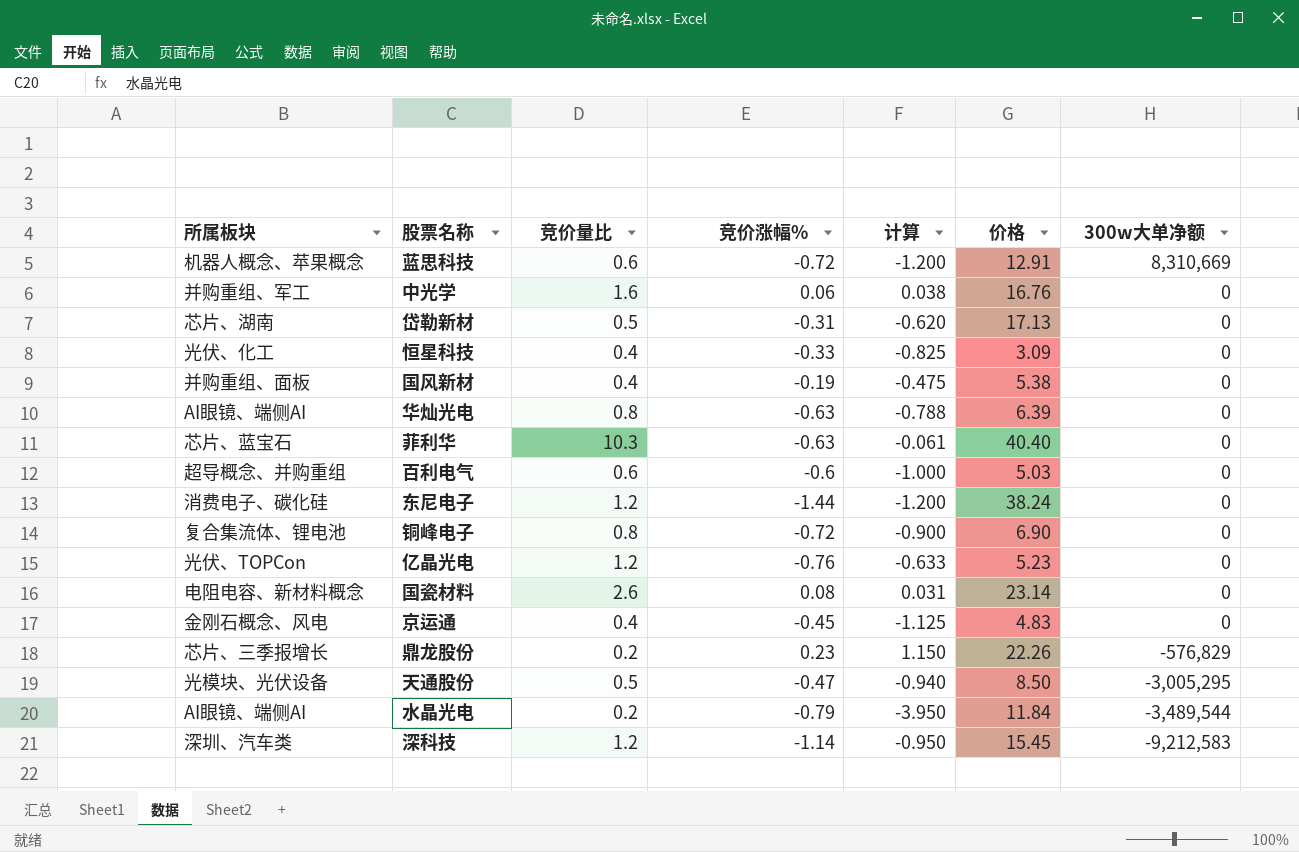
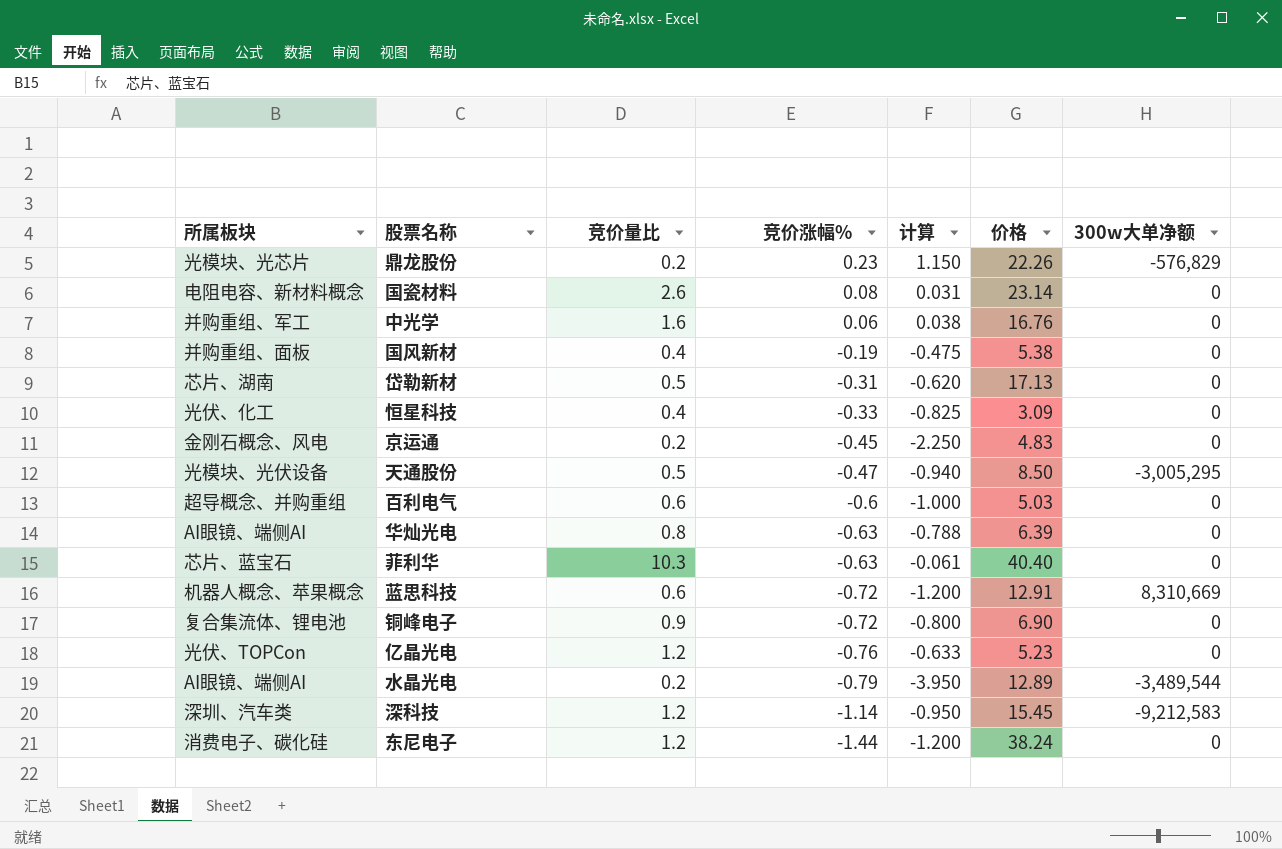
row order: 300w大单净额 descending -> 竞价涨幅% descending
鼎龙股份 | 所属板块: 芯片、三季报增长 -> 光模块、光芯片
京运通 | 竞价量比: 0.4 -> 0.2
京运通 | 计算: -1.125 -> -2.250
铜峰电子 | 竞价量比: 0.8 -> 0.9
铜峰电子 | 计算: -0.900 -> -0.800
水晶光电 | 价格: 11.84 -> 12.89

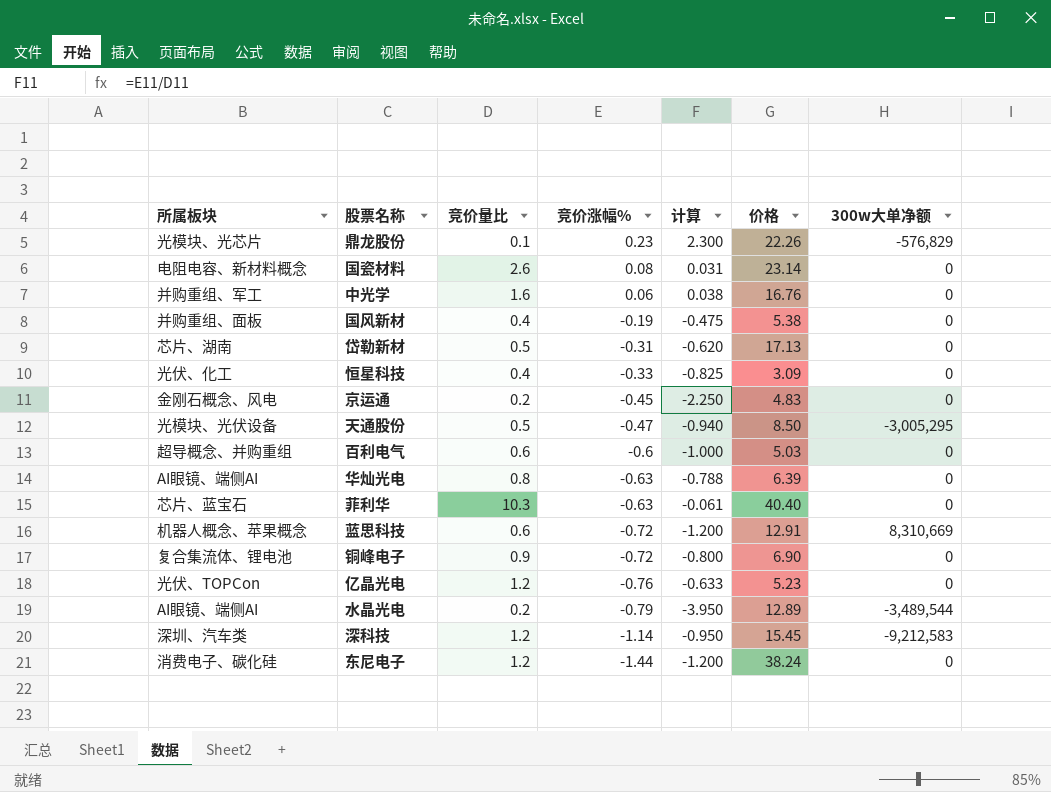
鼎龙股份 | 竞价量比: 0.2 -> 0.1
鼎龙股份 | 计算: 1.150 -> 2.300

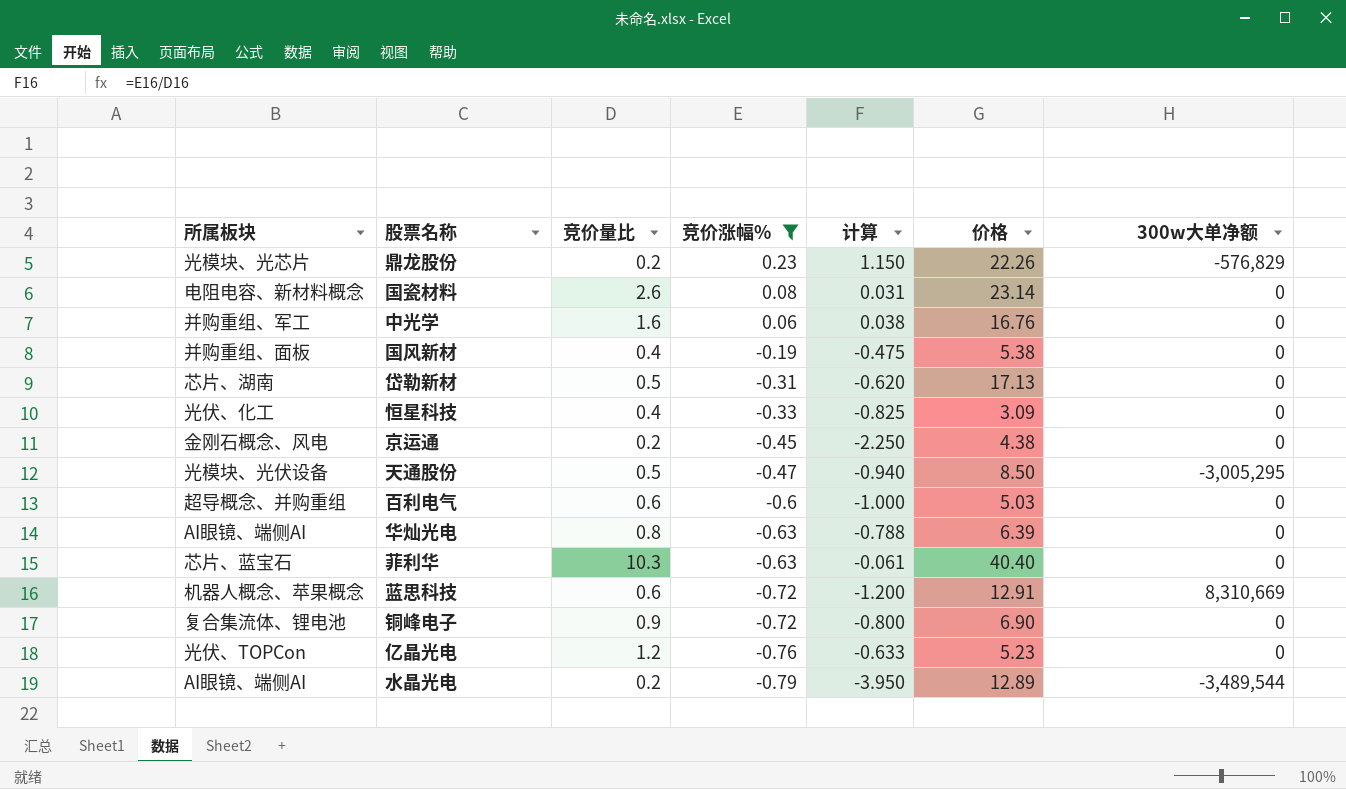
filter: none -> 竞价涨幅% >= -0.79
鼎龙股份 | 竞价量比: 0.1 -> 0.2
鼎龙股份 | 计算: 2.300 -> 1.150
京运通 | 价格: 4.83 -> 4.38

